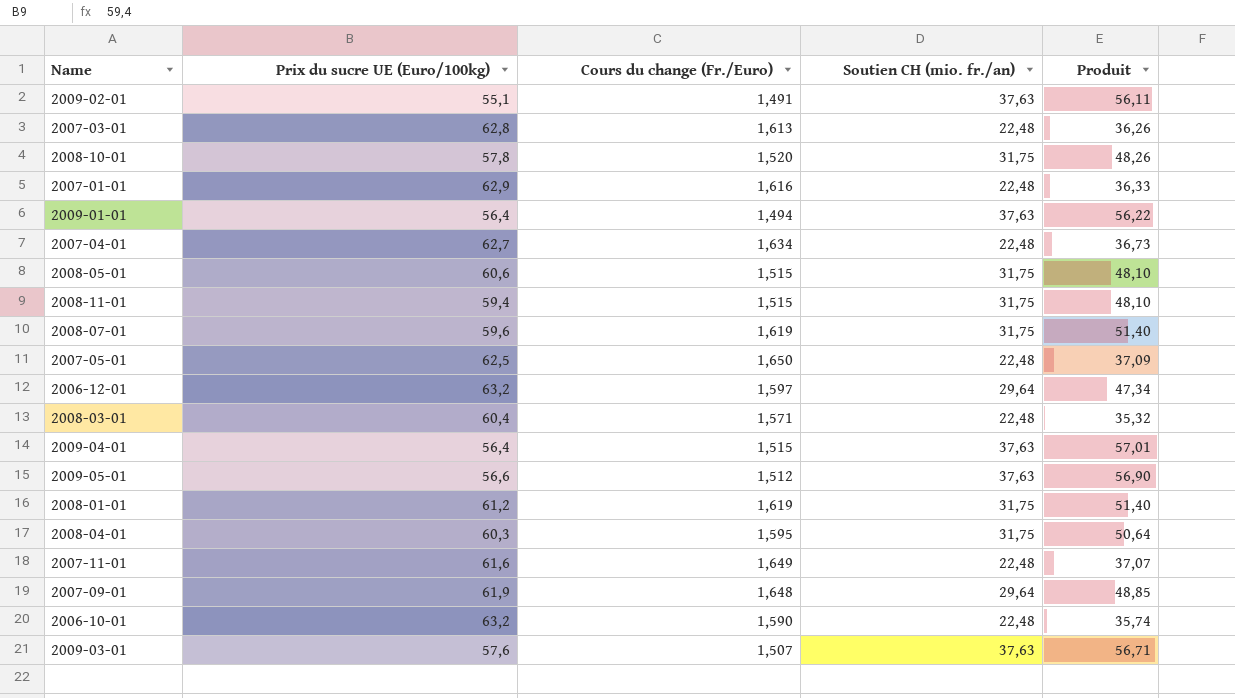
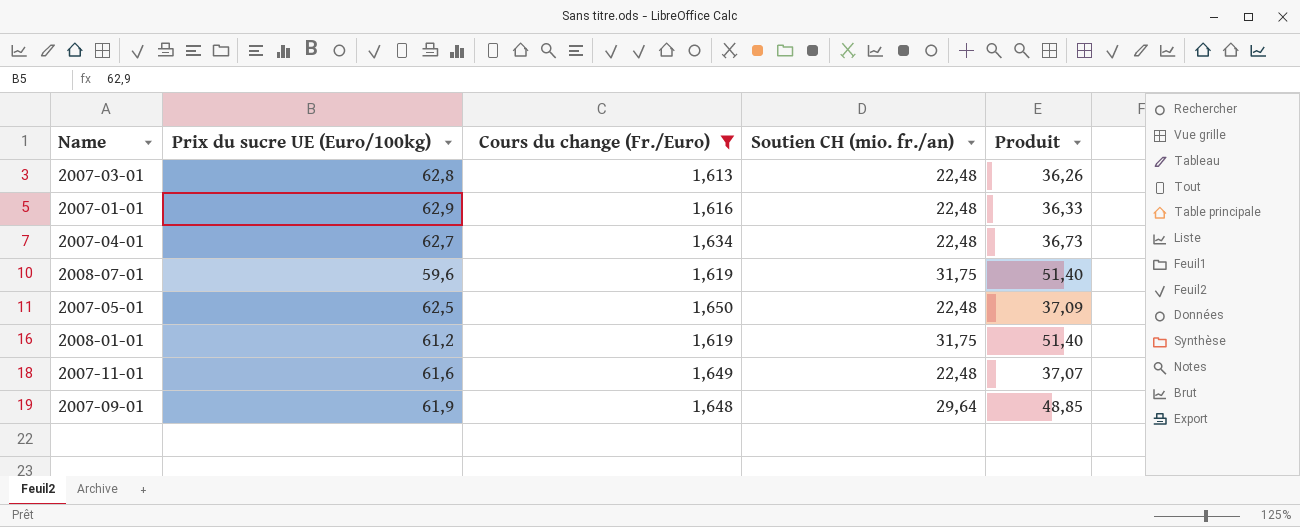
filter: none -> Cours du change (Fr./Euro) >= 1,613

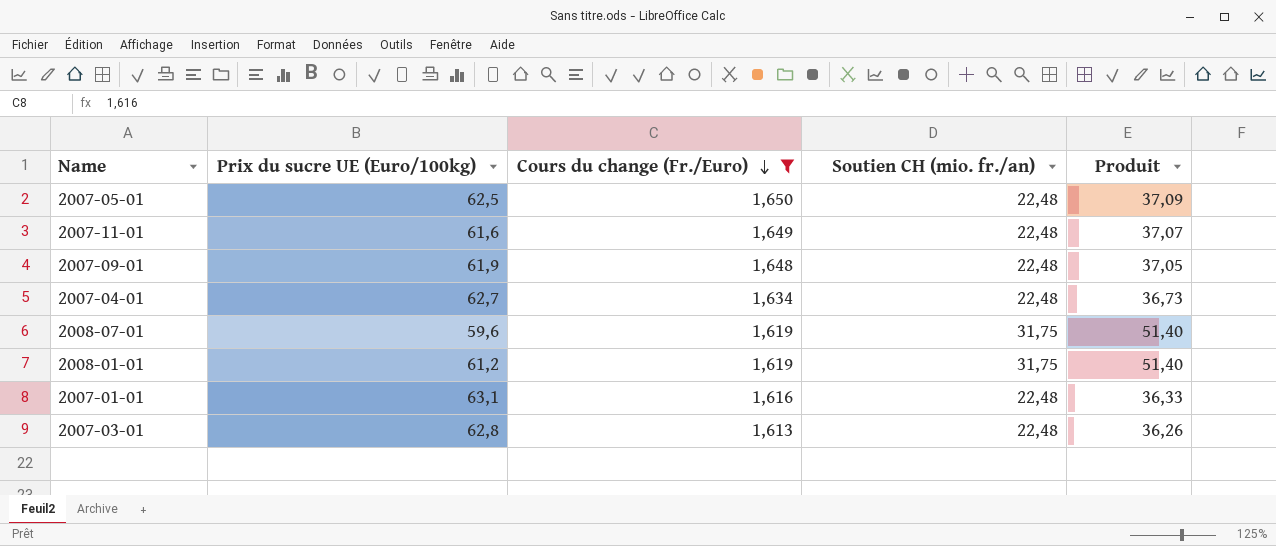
row order: none -> Cours du change (Fr./Euro) descending
2007-09-01 | Soutien CH (mio. fr./an): 29,64 -> 22,48
2007-09-01 | Produit: 48,85 -> 37,05
2007-01-01 | Prix du sucre UE (Euro/100kg): 62,9 -> 63,1

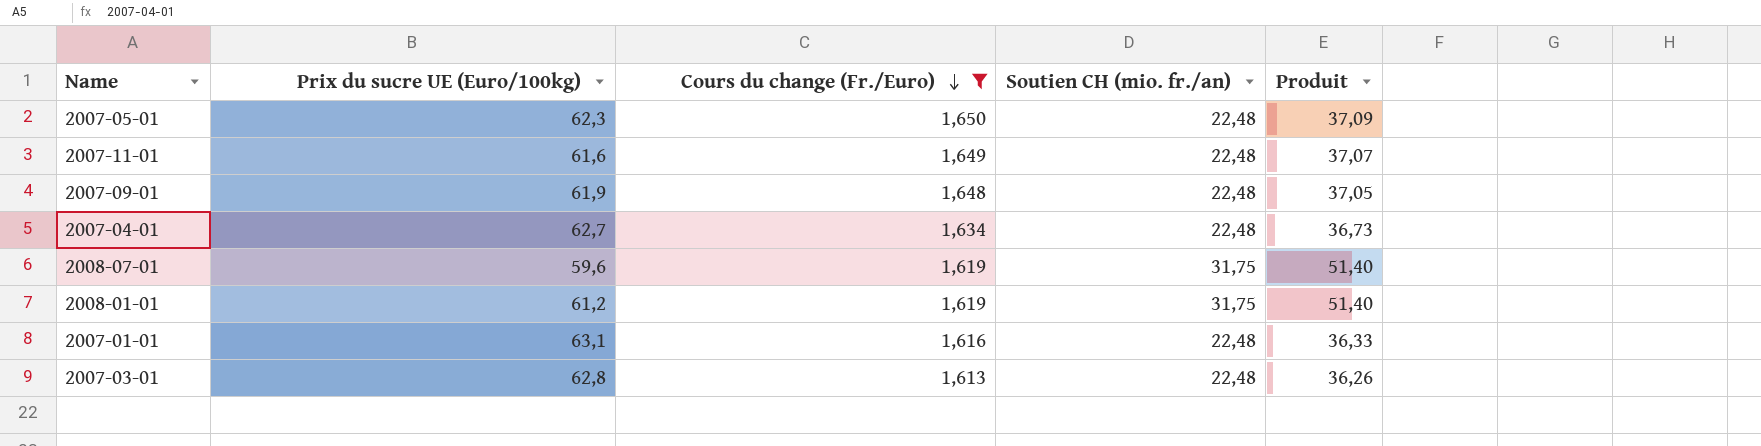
2007-05-01 | Prix du sucre UE (Euro/100kg): 62,5 -> 62,3

